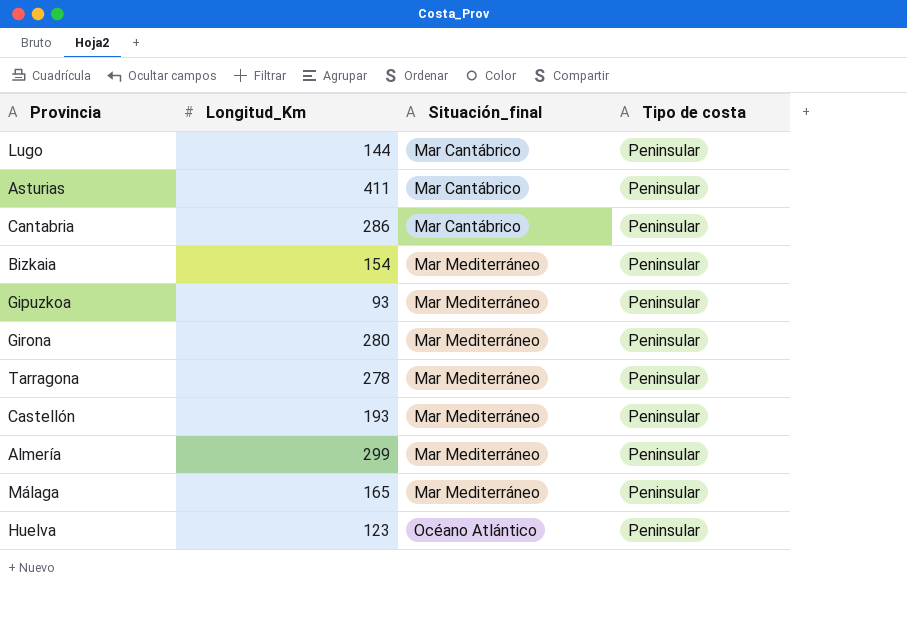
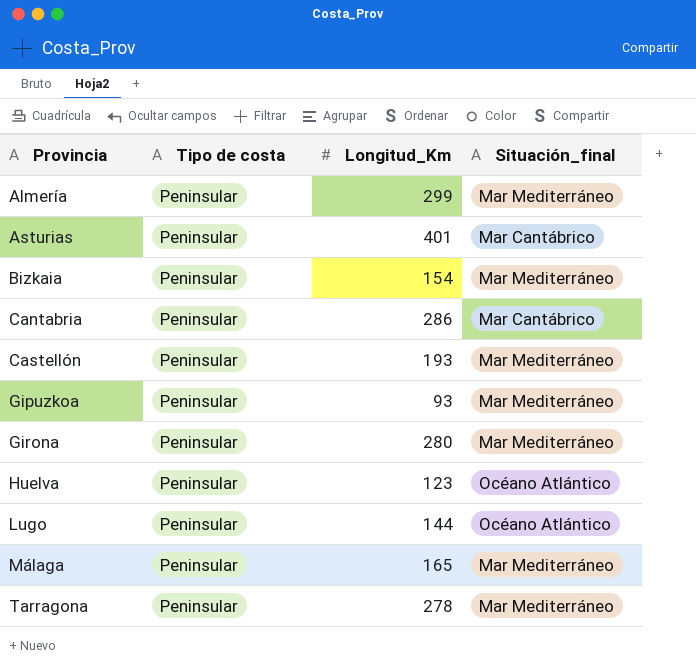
row order: Situación_final ascending -> Provincia ascending
column Tipo de costa | position: 4 -> 2
Asturias | Longitud_Km: 411 -> 401
Lugo | Situación_final: Mar Cantábrico -> Océano Atlántico

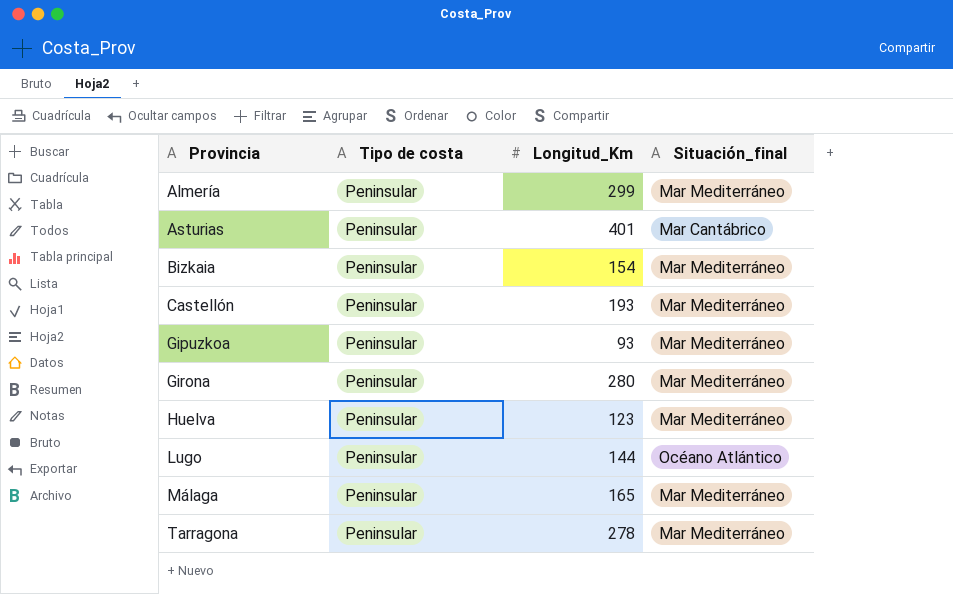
row Cantabria: Peninsular | 286 | Mar Cantábrico -> none
Huelva | Situación_final: Océano Atlántico -> Mar Mediterráneo

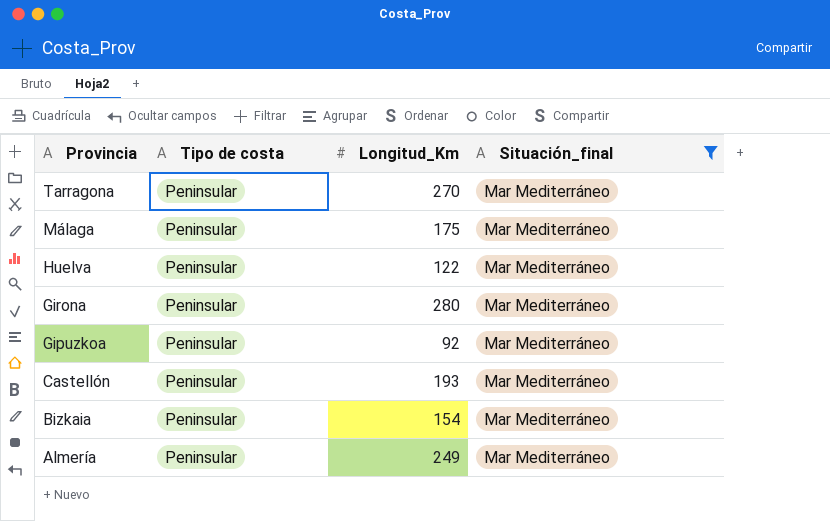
filter: none -> Situación_final = Mar Mediterráneo
row order: Provincia ascending -> Provincia descending
Tarragona | Longitud_Km: 278 -> 270
Málaga | Longitud_Km: 165 -> 175
Huelva | Longitud_Km: 123 -> 122
Gipuzkoa | Longitud_Km: 93 -> 92
Almería | Longitud_Km: 299 -> 249

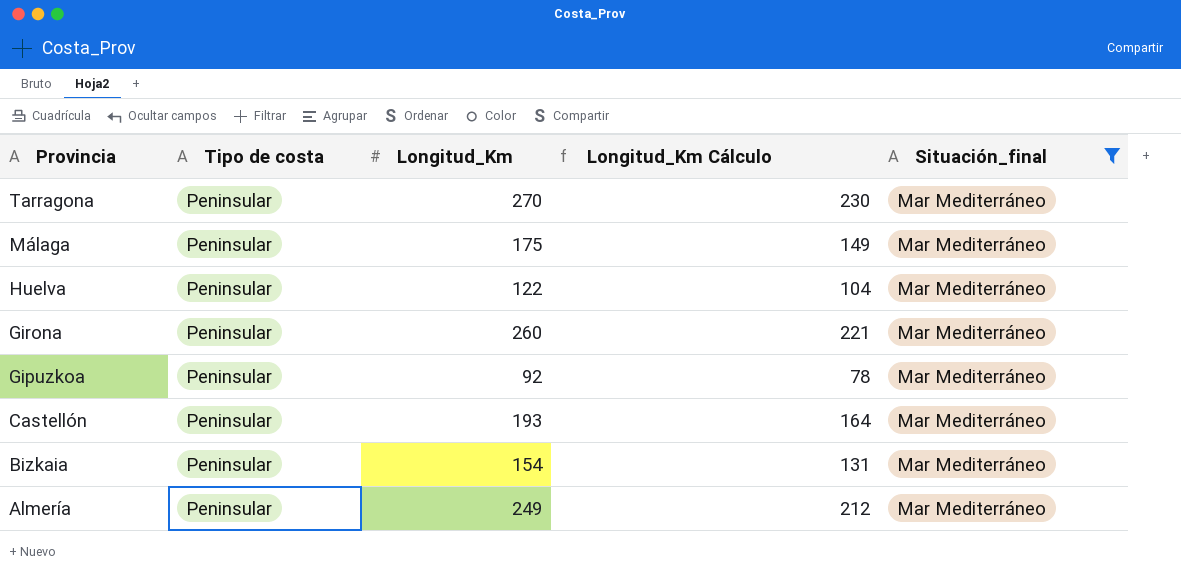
column Longitud_Km Cálculo | formula: none -> [Longitud_Km] * 0,85
Girona | Longitud_Km: 280 -> 260

